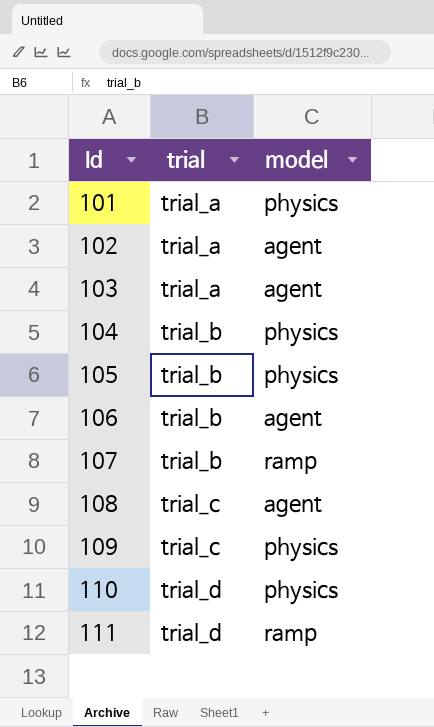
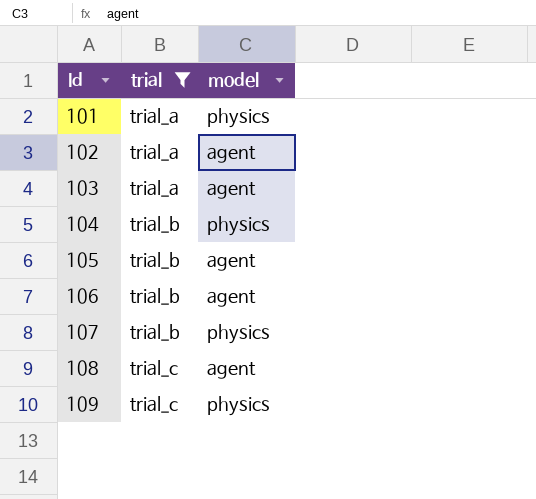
filter: none -> trial != trial_d
105 | model: physics -> agent
107 | model: ramp -> physics

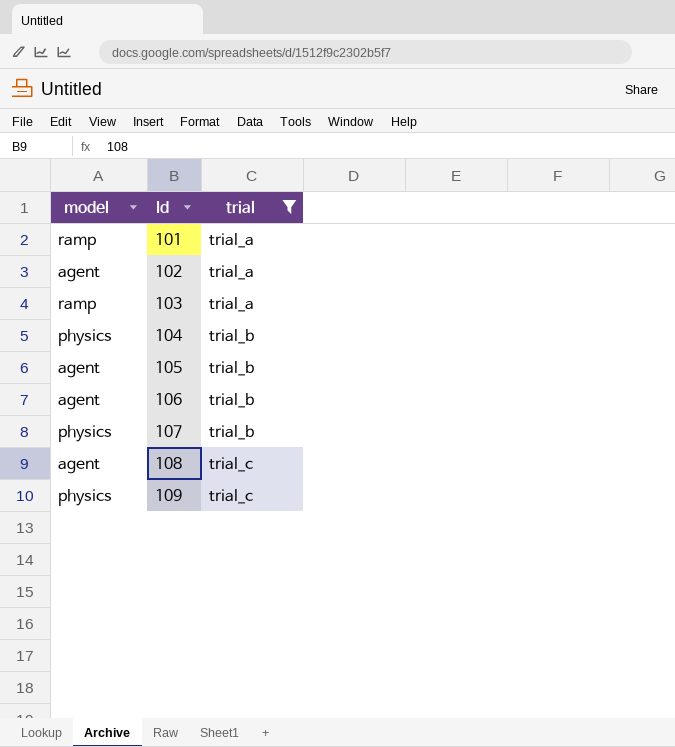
column model | position: 3 -> 1
101 | model: physics -> ramp
103 | model: agent -> ramp

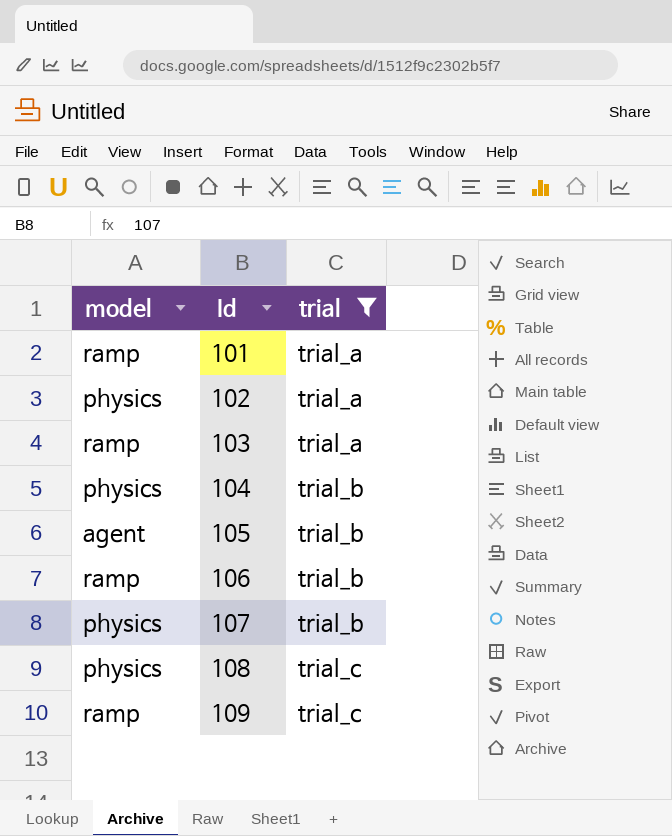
102 | model: agent -> physics
106 | model: agent -> ramp
108 | model: agent -> physics
109 | model: physics -> ramp

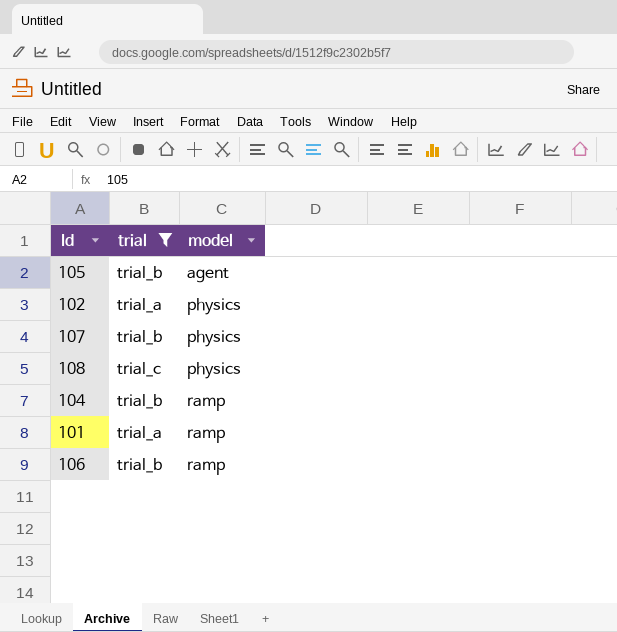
row order: Id ascending -> model ascending
column model | position: 1 -> 3
row 103: ramp | trial_a -> none
row 109: ramp | trial_c -> none
104 | model: physics -> ramp

